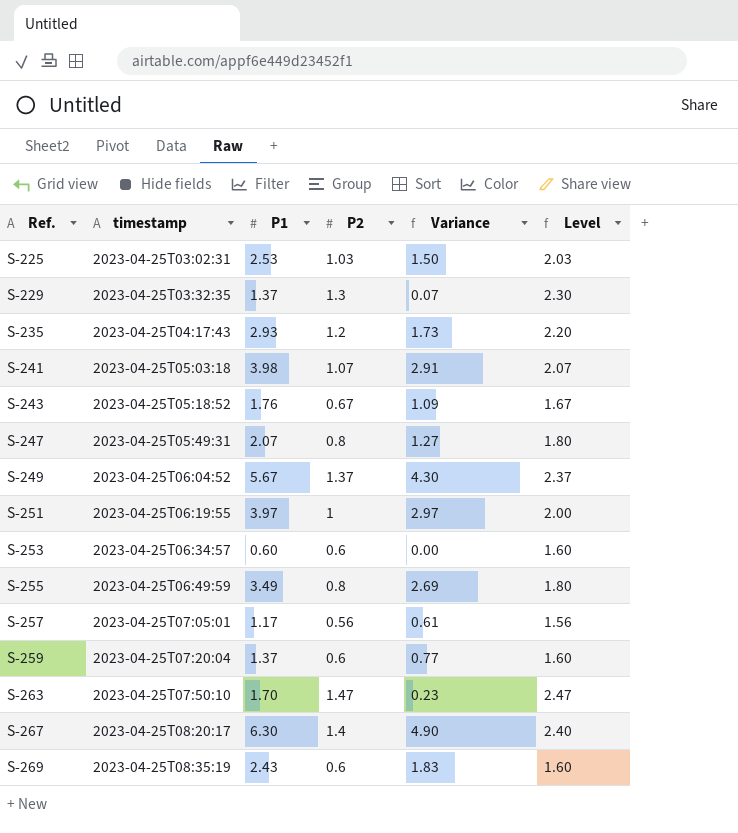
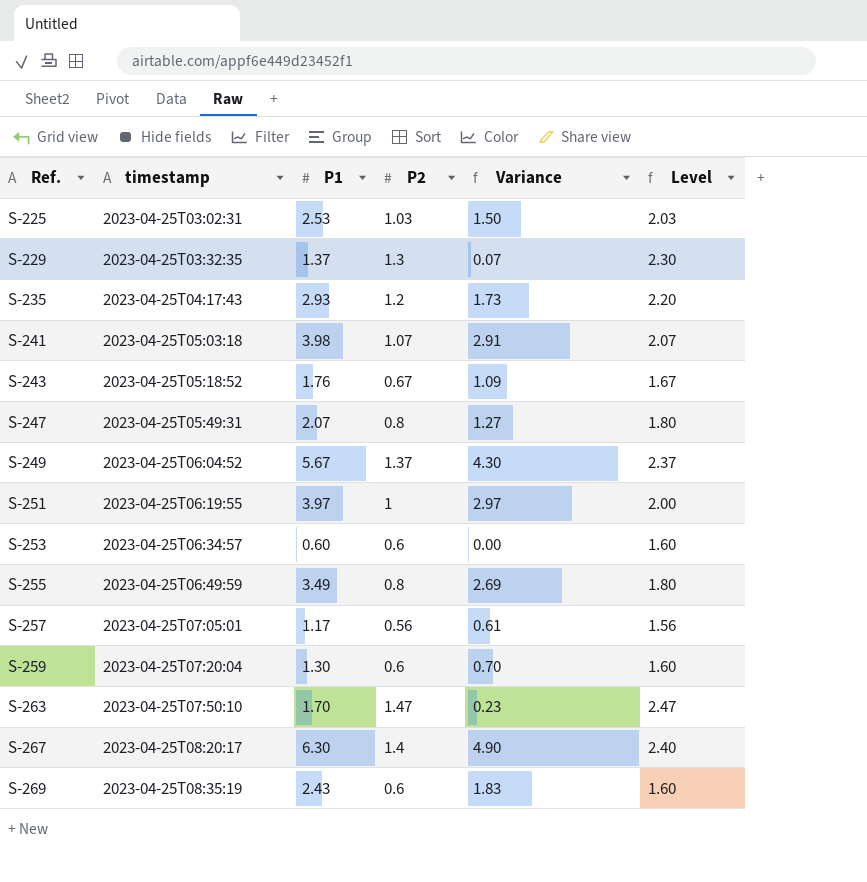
S-259 | P1: 1.37 -> 1.30
S-259 | Variance: 0.77 -> 0.70

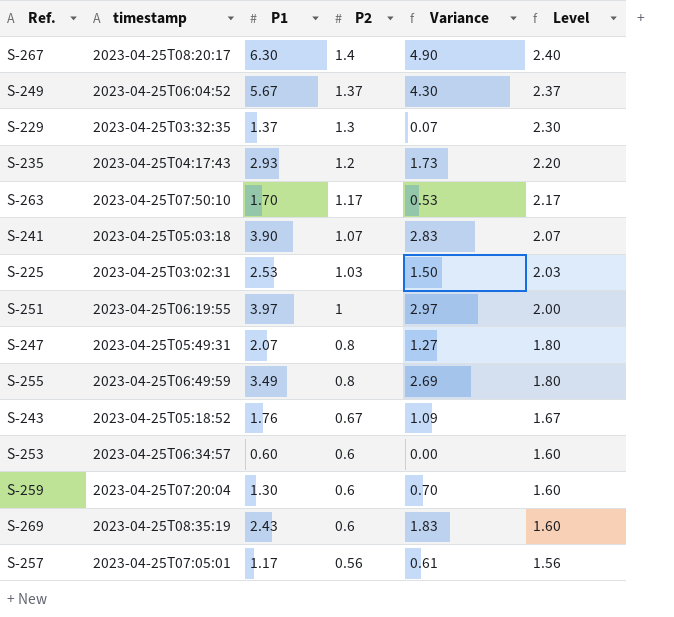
row order: Ref. ascending -> P2 descending
S-263 | P2: 1.47 -> 1.17
S-263 | Variance: 0.23 -> 0.53
S-263 | Level: 2.47 -> 2.17
S-241 | P1: 3.98 -> 3.90
S-241 | Variance: 2.91 -> 2.83

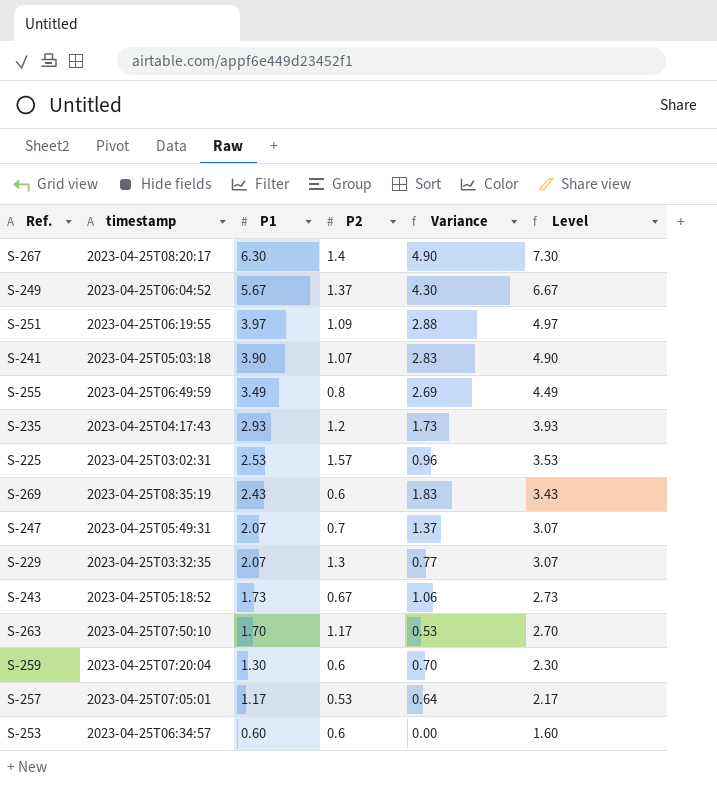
row order: P2 descending -> P1 descending
column Level | formula: [P2] + 1 -> [P1] + 1
S-251 | P2: 1 -> 1.09
S-251 | Variance: 2.97 -> 2.88
S-225 | P2: 1.03 -> 1.57
S-225 | Variance: 1.50 -> 0.96
S-247 | P2: 0.8 -> 0.7
S-247 | Variance: 1.27 -> 1.37
S-229 | P1: 1.37 -> 2.07
S-229 | Variance: 0.07 -> 0.77
S-243 | P1: 1.76 -> 1.73
S-243 | Variance: 1.09 -> 1.06
S-257 | P2: 0.56 -> 0.53
S-257 | Variance: 0.61 -> 0.64

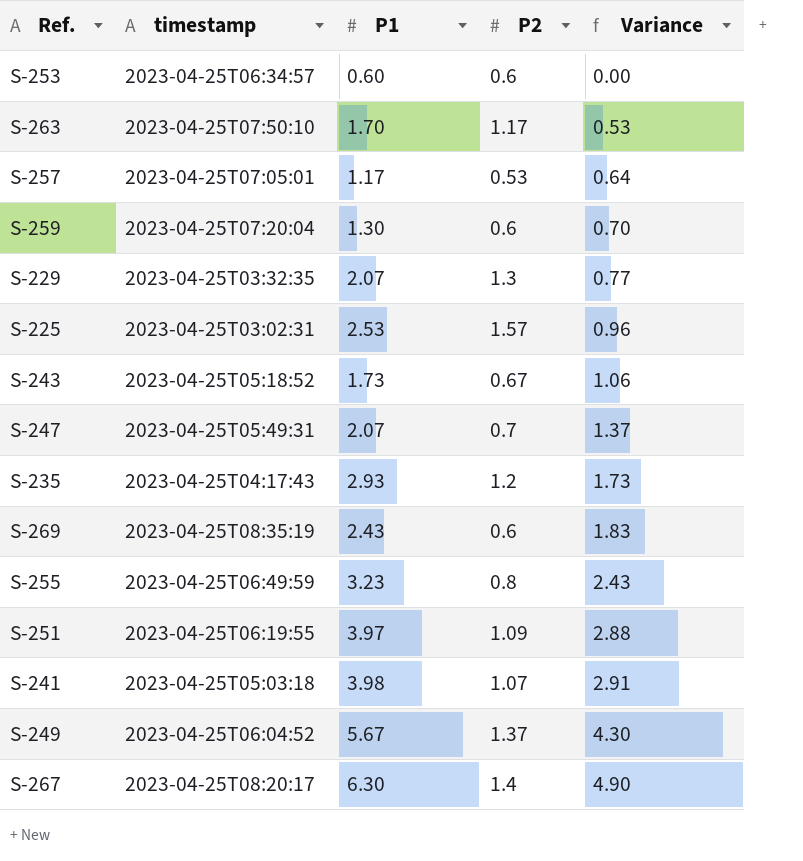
row order: P1 descending -> Variance ascending
column Level | formula: [P1] + 1 -> none
S-255 | P1: 3.49 -> 3.23
S-255 | Variance: 2.69 -> 2.43
S-241 | P1: 3.90 -> 3.98
S-241 | Variance: 2.83 -> 2.91

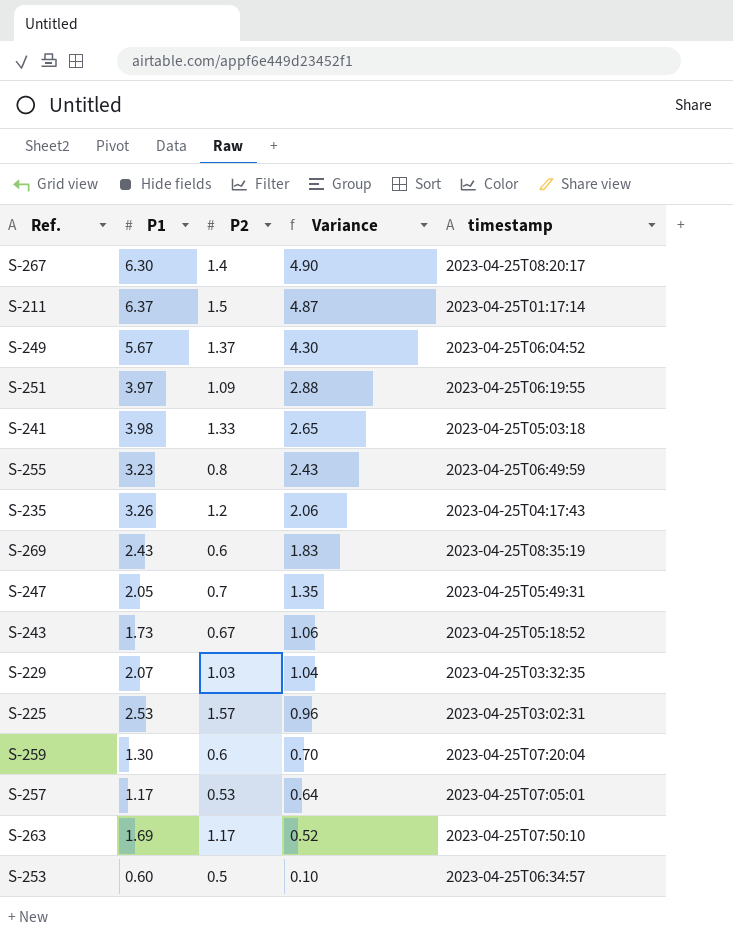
row order: Variance ascending -> Variance descending
column timestamp | position: 2 -> 5
row S-211: none -> 6.37 | 1.5 | 4.87 | 2023-04-25T01:17:14
S-241 | P2: 1.07 -> 1.33
S-241 | Variance: 2.91 -> 2.65
S-235 | P1: 2.93 -> 3.26
S-235 | Variance: 1.73 -> 2.06
S-247 | P1: 2.07 -> 2.05
S-247 | Variance: 1.37 -> 1.35
S-229 | P2: 1.3 -> 1.03
S-229 | Variance: 0.77 -> 1.04
S-263 | P1: 1.70 -> 1.69
S-263 | Variance: 0.53 -> 0.52
S-253 | P2: 0.6 -> 0.5
S-253 | Variance: 0.00 -> 0.10

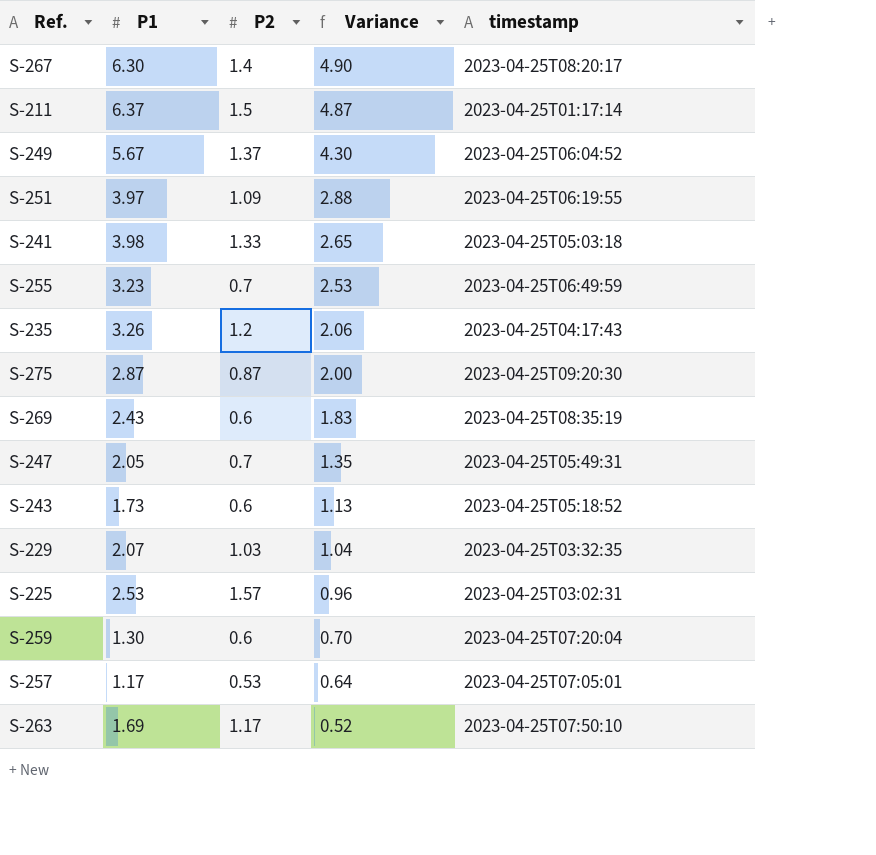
row S-253: 0.60 | 0.5 | 0.10 | 2023-04-25T06:34:57 -> none
S-255 | P2: 0.8 -> 0.7
S-255 | Variance: 2.43 -> 2.53
row S-275: none -> 2.87 | 0.87 | 2.00 | 2023-04-25T09:20:30
S-243 | P2: 0.67 -> 0.6
S-243 | Variance: 1.06 -> 1.13

